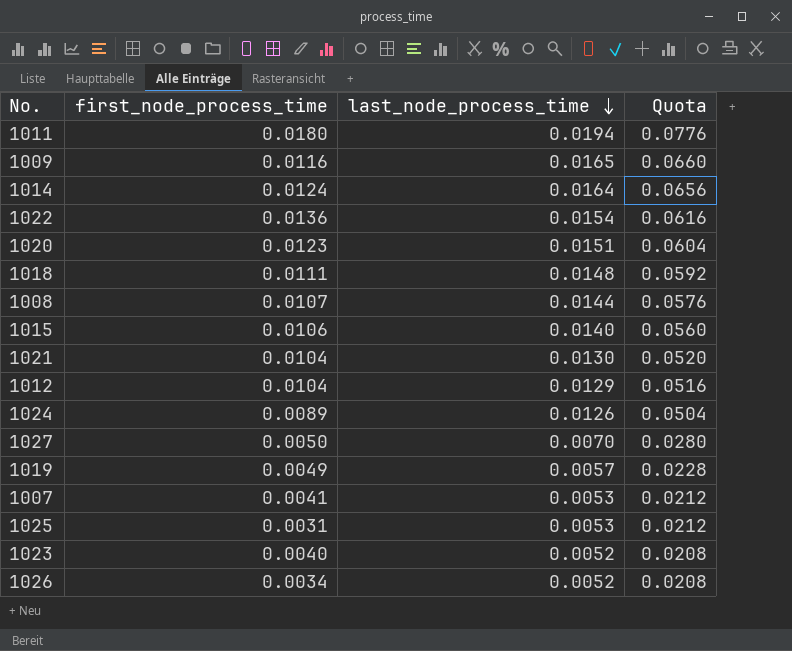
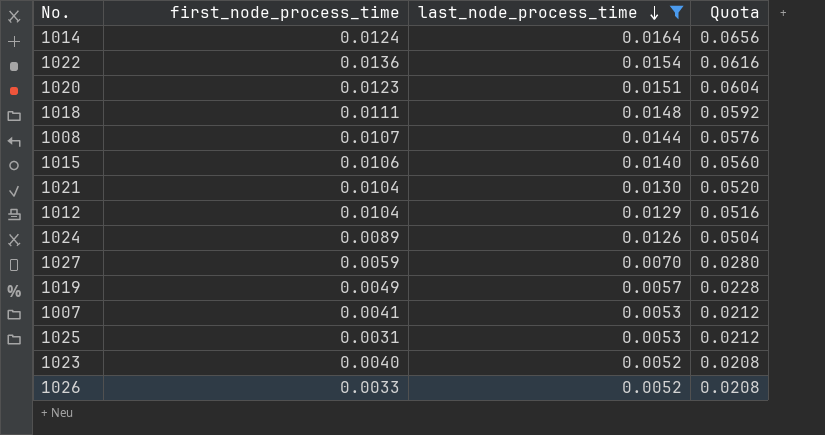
filter: none -> last_node_process_time <= 0.0164
1027 | first_node_process_time: 0.0050 -> 0.0059
1026 | first_node_process_time: 0.0034 -> 0.0033

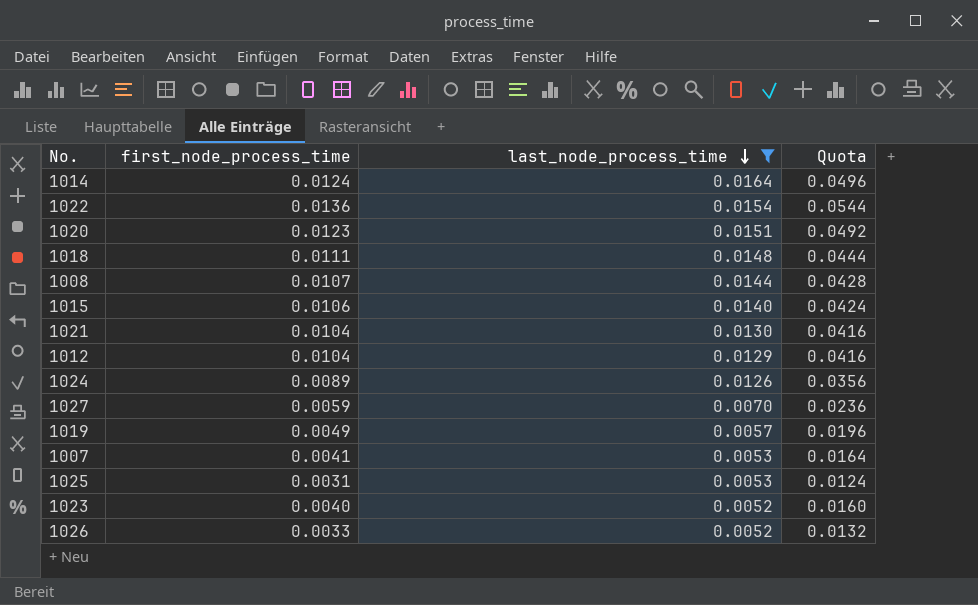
column Quota | formula: [last_node_process_time] * 4 -> [first_node_process_time] * 4

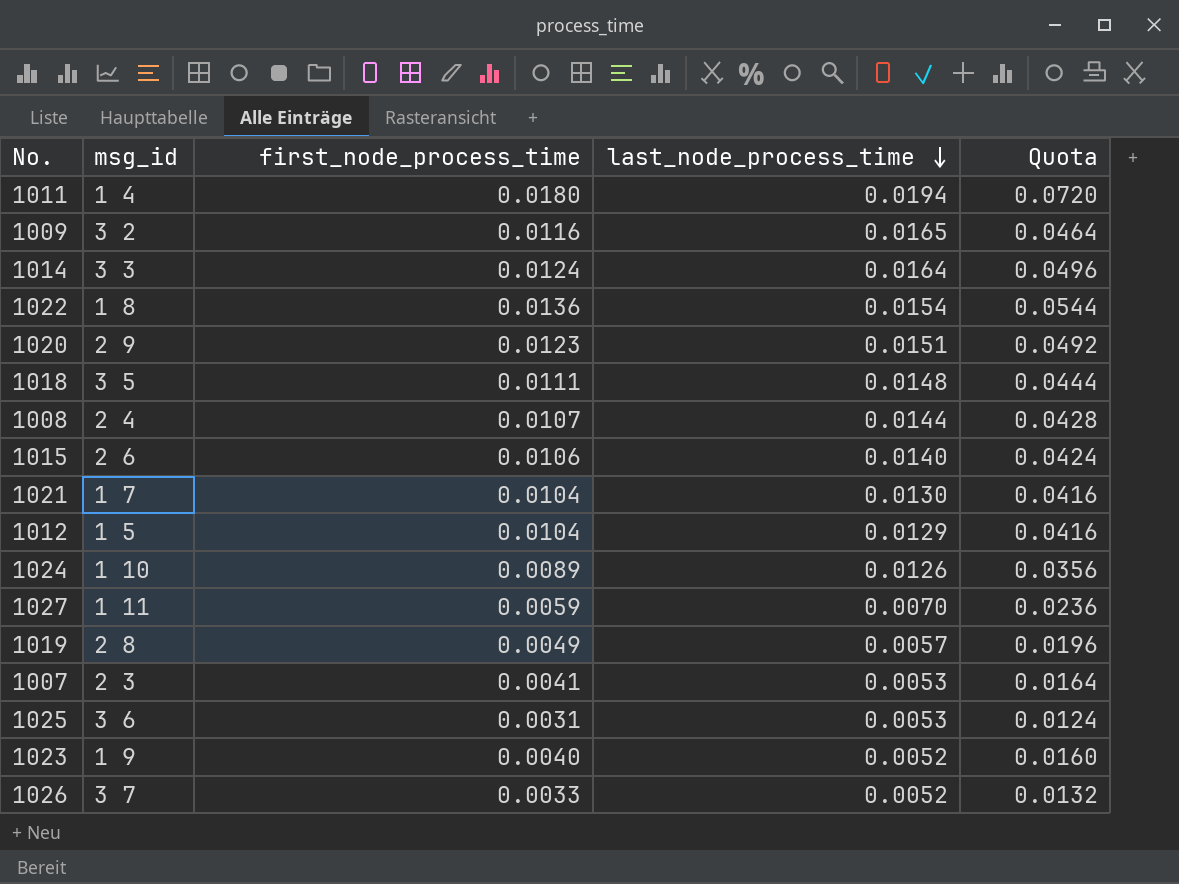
filter: last_node_process_time <= 0.0164 -> none
column msg_id | position: none -> 2

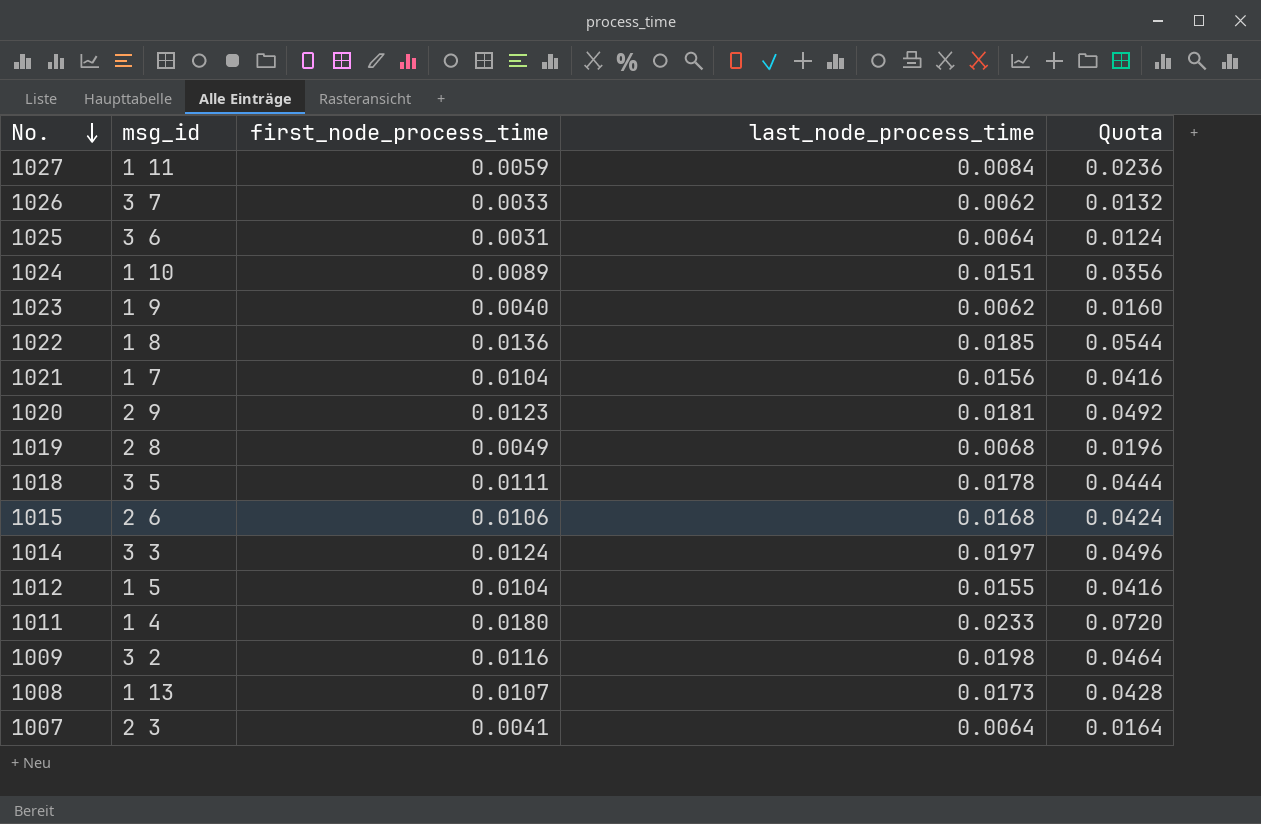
row order: last_node_process_time descending -> No. descending
1027 | last_node_process_time: 0.0070 -> 0.0084
1026 | last_node_process_time: 0.0052 -> 0.0062
1025 | last_node_process_time: 0.0053 -> 0.0064
1024 | last_node_process_time: 0.0126 -> 0.0151
1023 | last_node_process_time: 0.0052 -> 0.0062
1022 | last_node_process_time: 0.0154 -> 0.0185
1021 | last_node_process_time: 0.0130 -> 0.0156
1020 | last_node_process_time: 0.0151 -> 0.0181
1019 | last_node_process_time: 0.0057 -> 0.0068
1018 | last_node_process_time: 0.0148 -> 0.0178
1015 | last_node_process_time: 0.0140 -> 0.0168
1014 | last_node_process_time: 0.0164 -> 0.0197
1012 | last_node_process_time: 0.0129 -> 0.0155
1011 | last_node_process_time: 0.0194 -> 0.0233
1009 | last_node_process_time: 0.0165 -> 0.0198
1008 | msg_id: 2 4 -> 1 13
1008 | last_node_process_time: 0.0144 -> 0.0173
1007 | last_node_process_time: 0.0053 -> 0.0064

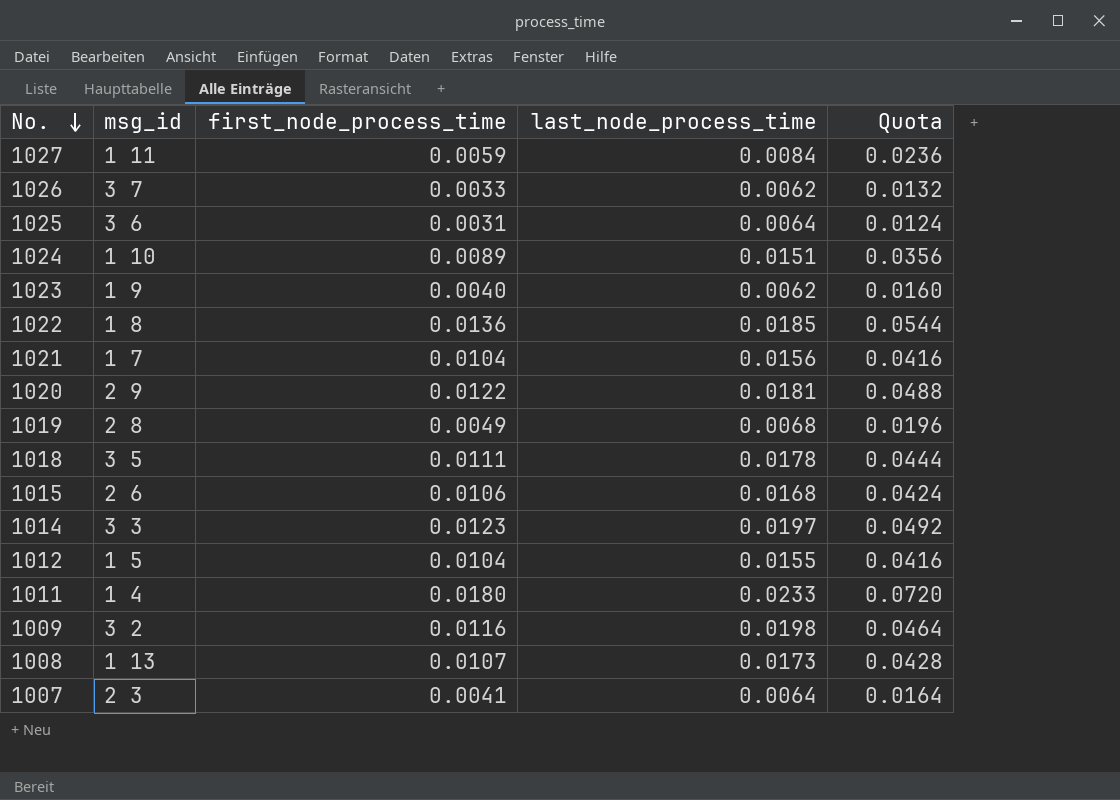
1020 | first_node_process_time: 0.0123 -> 0.0122
1020 | Quota: 0.0492 -> 0.0488
1014 | first_node_process_time: 0.0124 -> 0.0123
1014 | Quota: 0.0496 -> 0.0492

